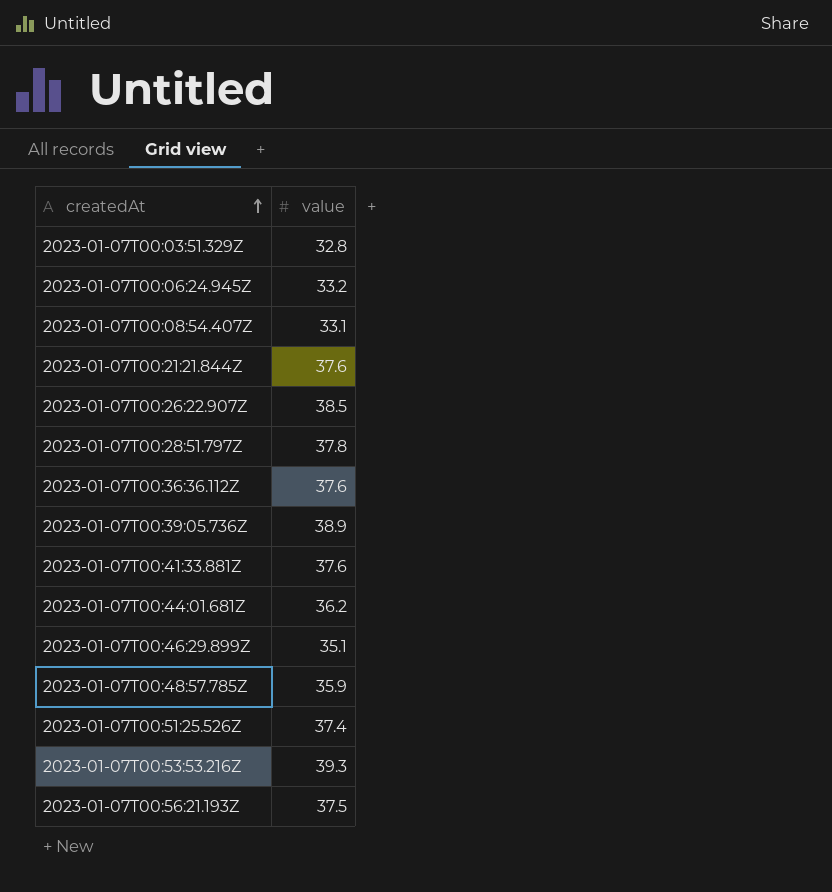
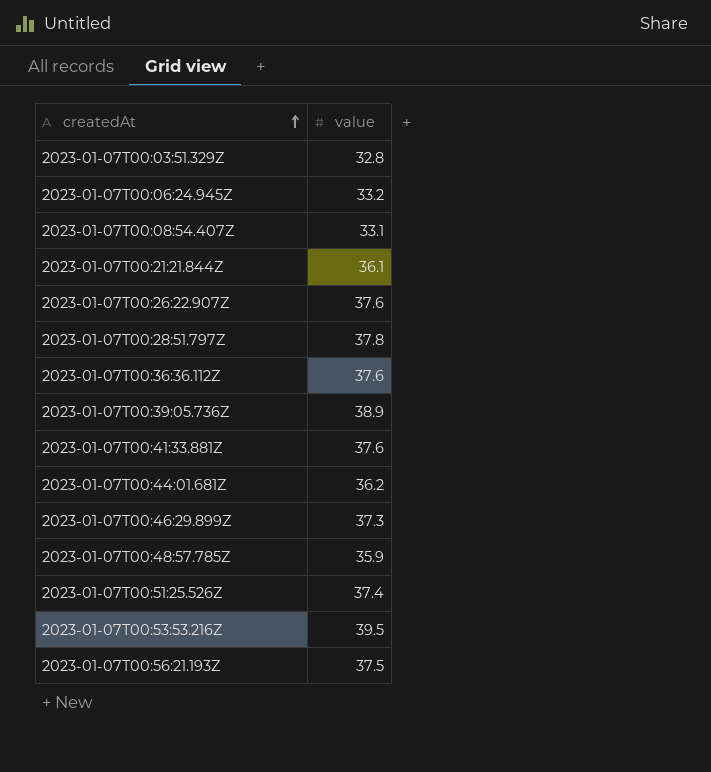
2023-01-07T00:21:21.844Z | value: 37.6 -> 36.1
2023-01-07T00:26:22.907Z | value: 38.5 -> 37.6
2023-01-07T00:46:29.899Z | value: 35.1 -> 37.3
2023-01-07T00:53:53.216Z | value: 39.3 -> 39.5

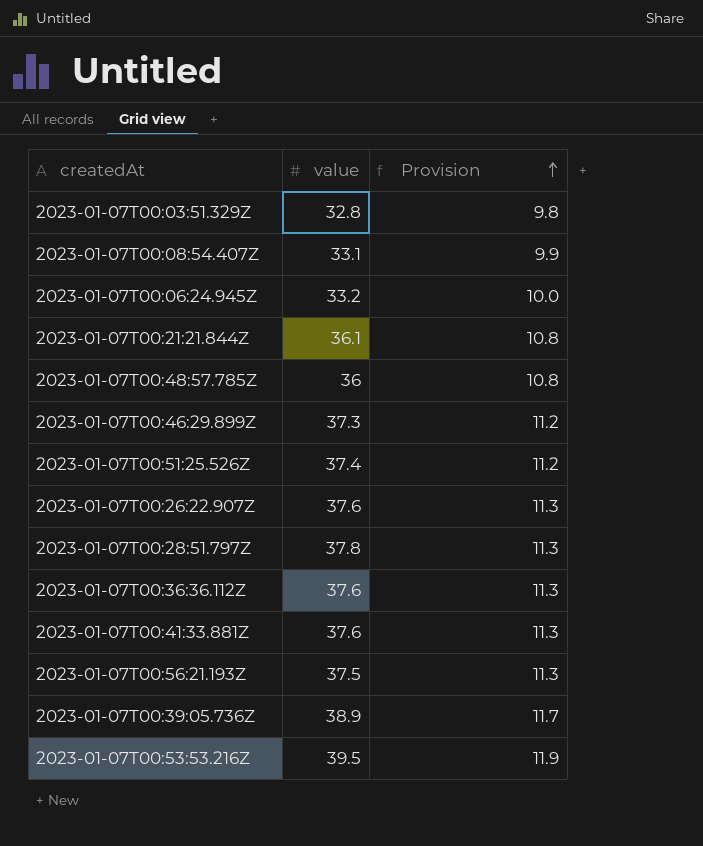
row order: createdAt ascending -> Provision ascending
column Provision | formula: none -> [value] * 0.3
row 2023-01-07T00:44:01.681Z: 36.2 -> none
2023-01-07T00:48:57.785Z | value: 35.9 -> 36

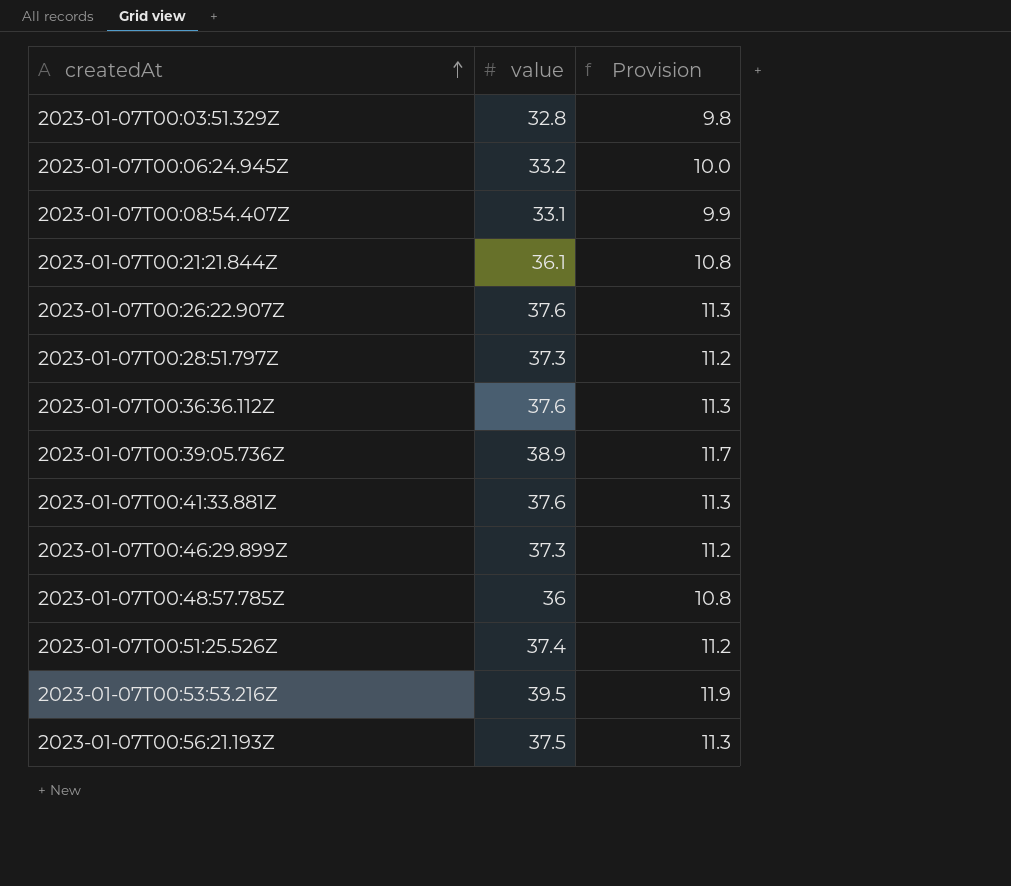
row order: Provision ascending -> createdAt ascending
2023-01-07T00:28:51.797Z | value: 37.8 -> 37.3
2023-01-07T00:28:51.797Z | Provision: 11.3 -> 11.2

